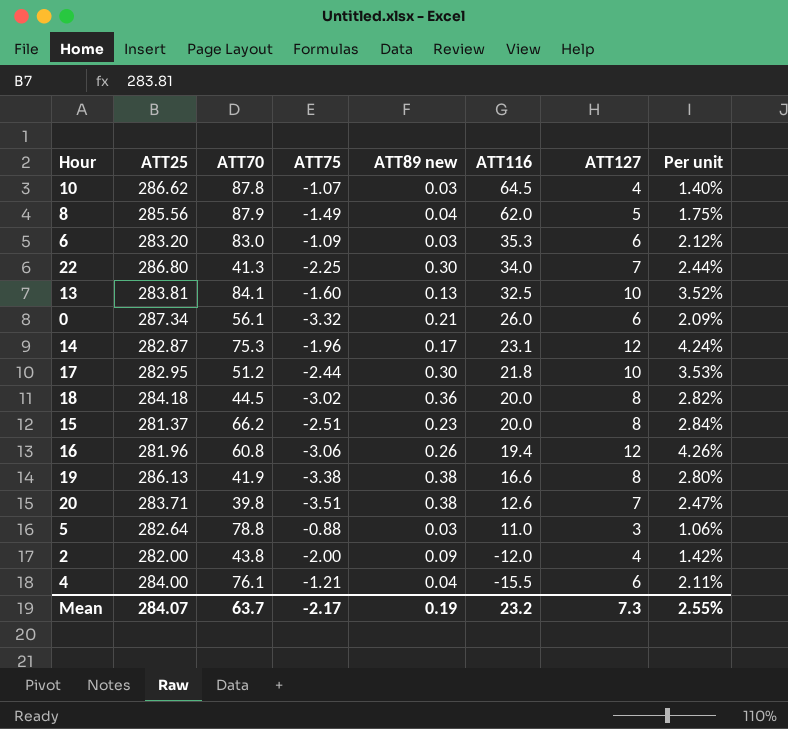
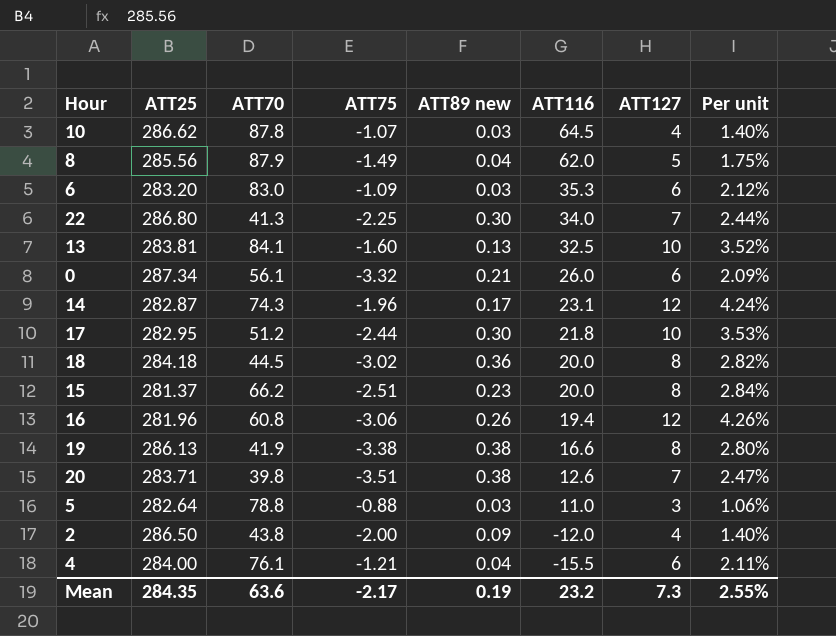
14 | ATT70: 75.3 -> 74.3
2 | ATT25: 282.00 -> 286.50
2 | Per unit: 1.42% -> 1.40%
Mean | ATT25: 284.07 -> 284.35
Mean | ATT70: 63.7 -> 63.6

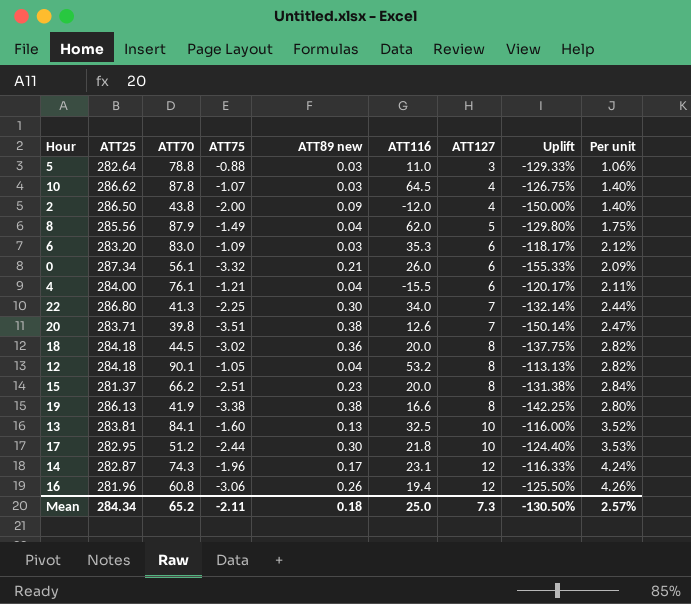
row order: ATT116 descending -> ATT127 ascending
column Uplift | formula: none -> ([ATT75] - [ATT127]) / [ATT127]
row 12: none -> 284.18 | 90.1 | -1.05 | 0.04 | 53.2 | 8 | -113.13% | 2.82%
Mean | ATT25: 284.35 -> 284.34
Mean | ATT70: 63.6 -> 65.2
Mean | ATT75: -2.17 -> -2.11
Mean | ATT89 new: 0.19 -> 0.18
Mean | ATT116: 23.2 -> 25.0
Mean | Per unit: 2.55% -> 2.57%

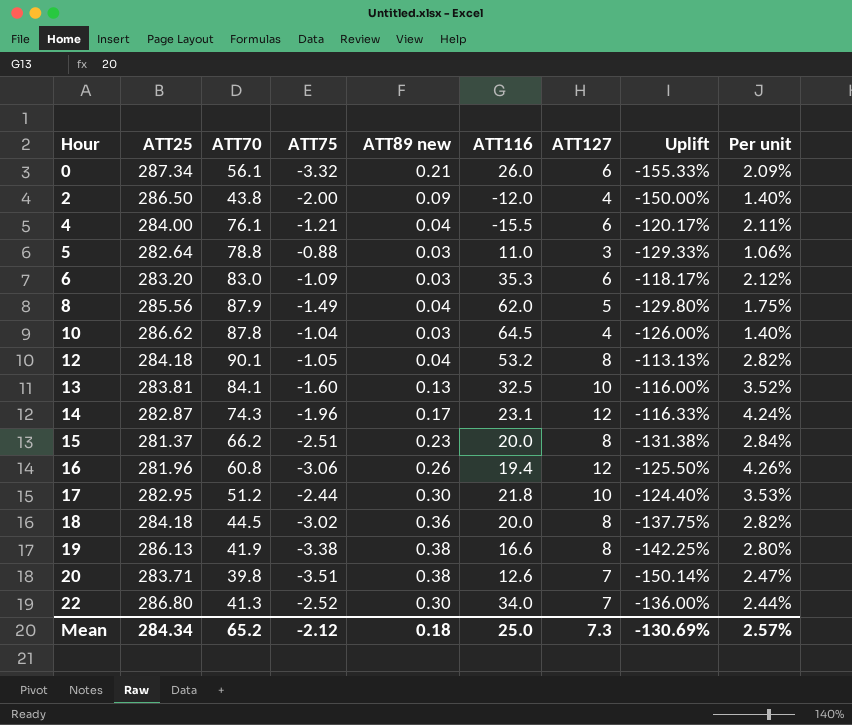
row order: ATT127 ascending -> Hour ascending
10 | ATT75: -1.07 -> -1.04
10 | Uplift: -126.75% -> -126.00%
22 | ATT75: -2.25 -> -2.52
22 | Uplift: -132.14% -> -136.00%
Mean | ATT75: -2.11 -> -2.12
Mean | Uplift: -130.50% -> -130.69%

